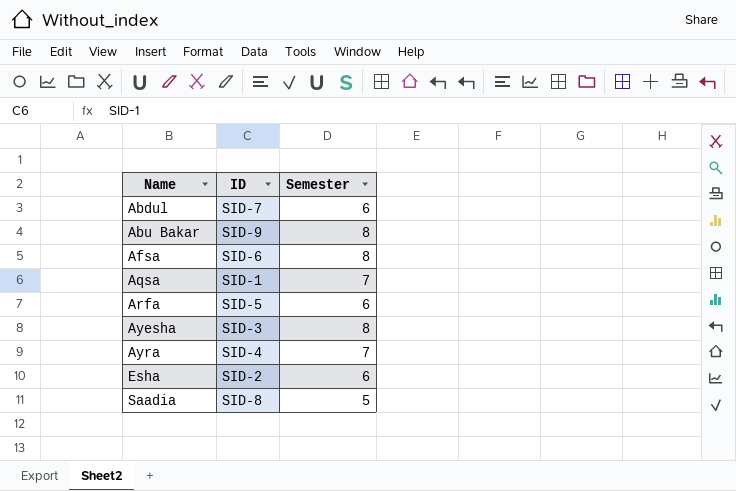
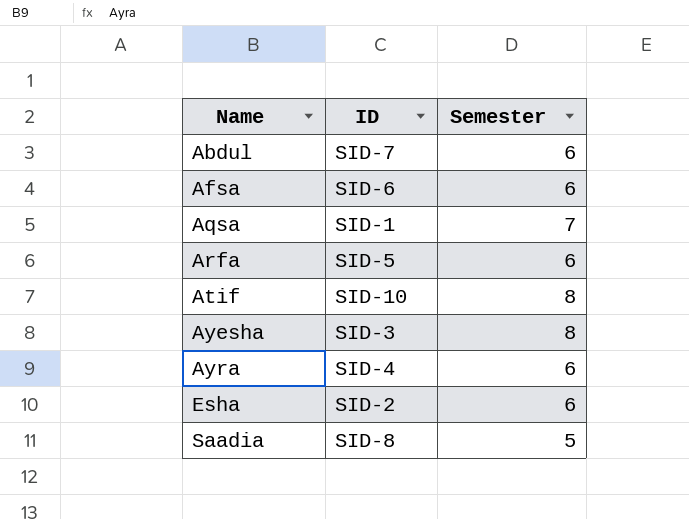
row Abu Bakar: SID-9 | 8 -> none
Afsa | Semester: 8 -> 6
row Atif: none -> SID-10 | 8
Ayra | Semester: 7 -> 6

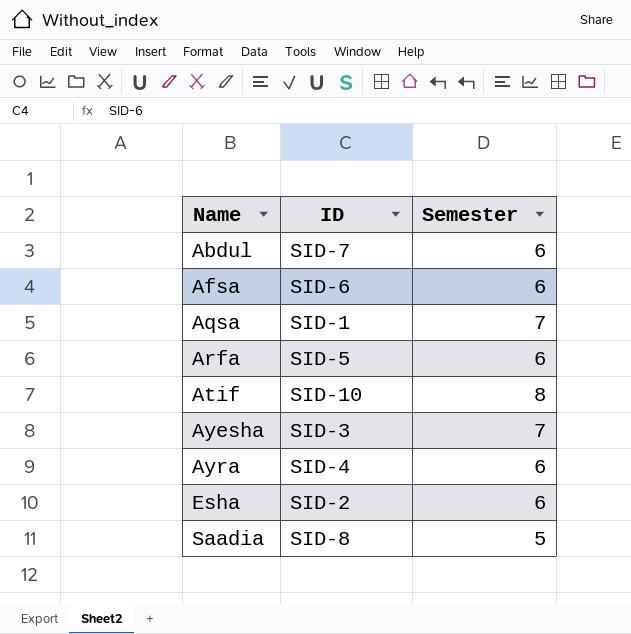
Ayesha | Semester: 8 -> 7

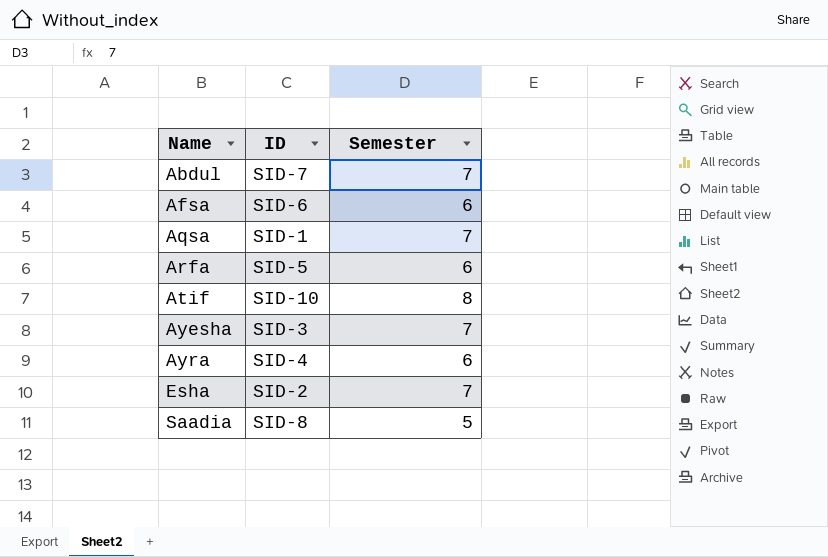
Abdul | Semester: 6 -> 7
Esha | Semester: 6 -> 7

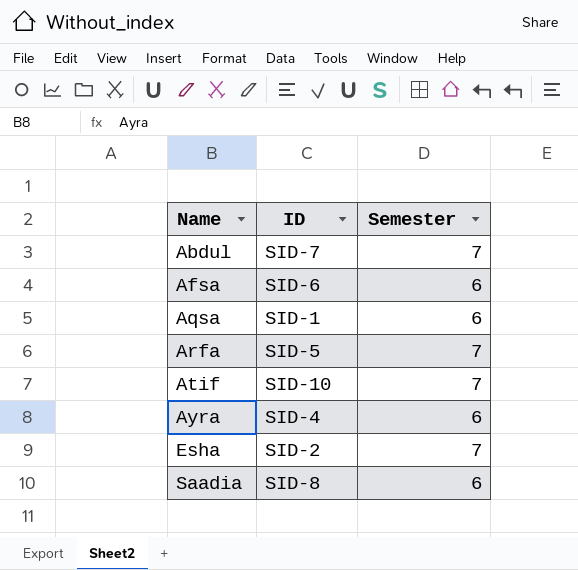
row Ayesha: SID-3 | 7 -> none
Aqsa | Semester: 7 -> 6
Arfa | Semester: 6 -> 7
Atif | Semester: 8 -> 7
Saadia | Semester: 5 -> 6

